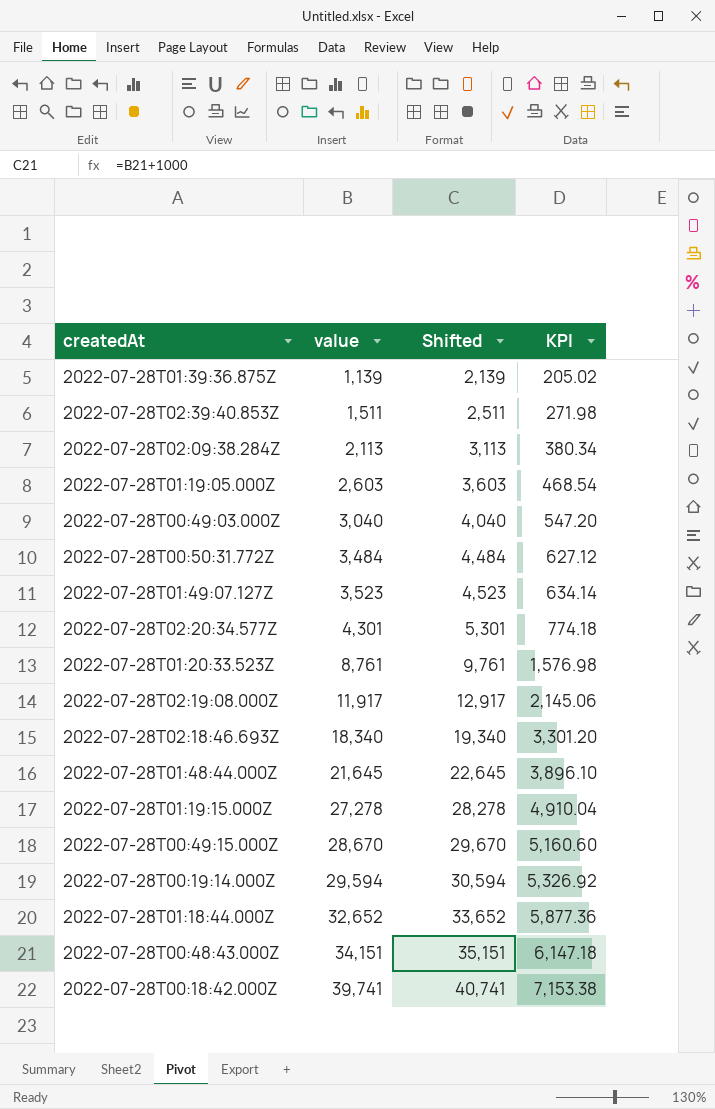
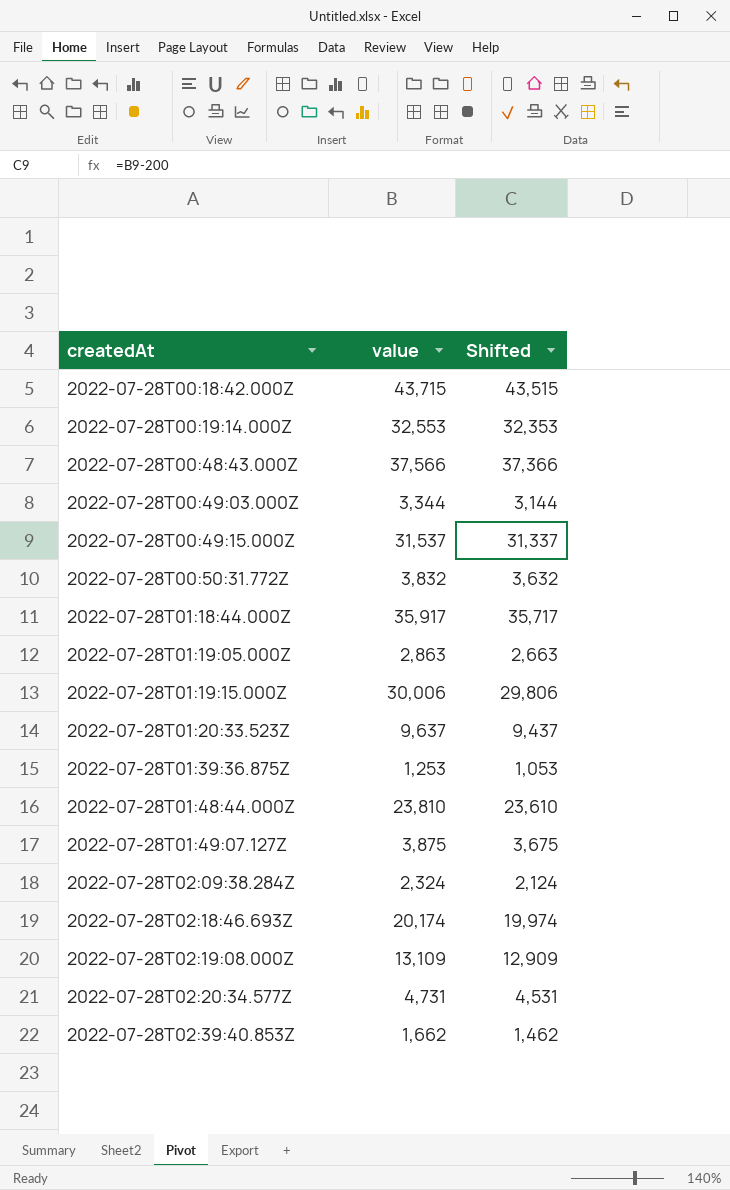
row order: value ascending -> createdAt ascending
column KPI | formula: [value] * 0.18 -> none
column Shifted | formula: [value] + 1000 -> [value] - 200
2022-07-28T00:18:42.000Z | value: 39,741 -> 43,715
2022-07-28T00:19:14.000Z | value: 29,594 -> 32,553
2022-07-28T00:48:43.000Z | value: 34,151 -> 37,566
2022-07-28T00:49:03.000Z | value: 3,040 -> 3,344
2022-07-28T00:49:15.000Z | value: 28,670 -> 31,537
2022-07-28T00:50:31.772Z | value: 3,484 -> 3,832
2022-07-28T01:18:44.000Z | value: 32,652 -> 35,917
2022-07-28T01:19:05.000Z | value: 2,603 -> 2,863
2022-07-28T01:19:15.000Z | value: 27,278 -> 30,006
2022-07-28T01:20:33.523Z | value: 8,761 -> 9,637
2022-07-28T01:39:36.875Z | value: 1,139 -> 1,253
2022-07-28T01:48:44.000Z | value: 21,645 -> 23,810
2022-07-28T01:49:07.127Z | value: 3,523 -> 3,875
2022-07-28T02:09:38.284Z | value: 2,113 -> 2,324
2022-07-28T02:18:46.693Z | value: 18,340 -> 20,174
2022-07-28T02:19:08.000Z | value: 11,917 -> 13,109
2022-07-28T02:20:34.577Z | value: 4,301 -> 4,731
2022-07-28T02:39:40.853Z | value: 1,511 -> 1,662

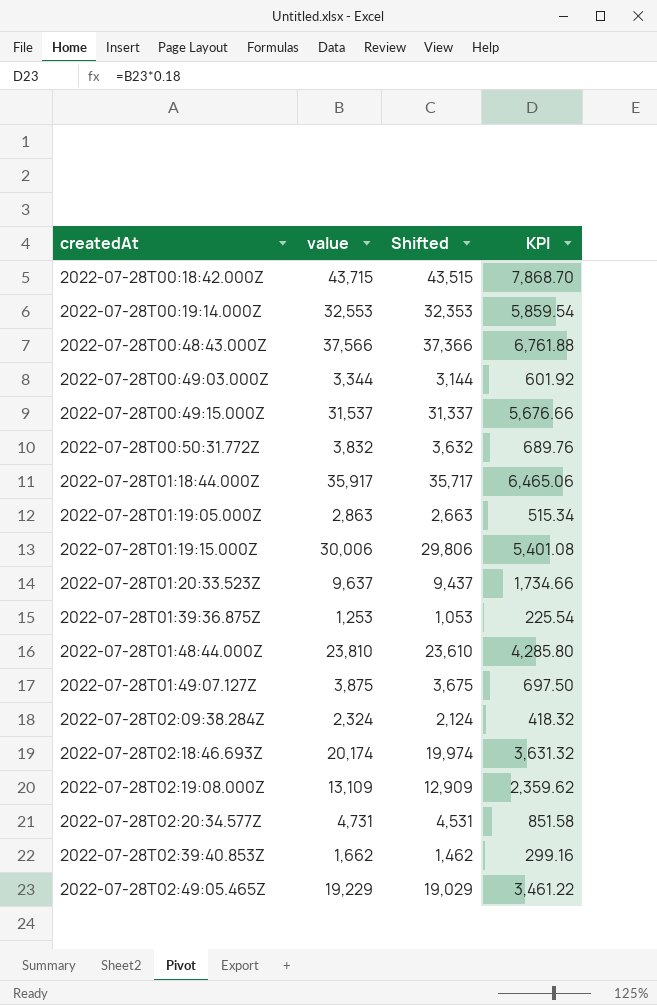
column KPI | formula: none -> [value] * 0.18
row 2022-07-28T02:49:05.465Z: none -> 19,229 | 19,029 | 3,461.22

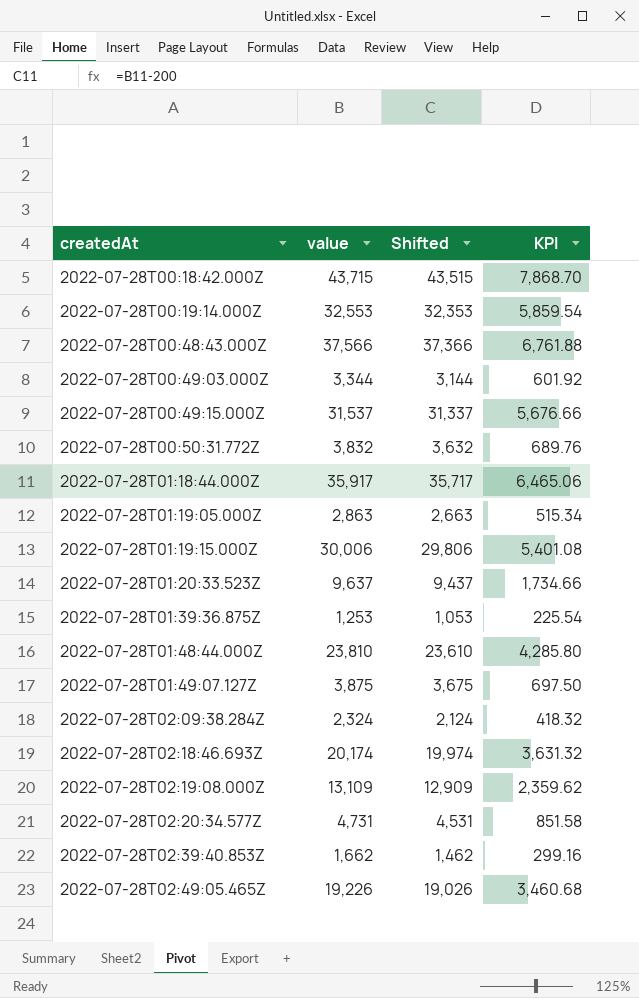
2022-07-28T02:49:05.465Z | value: 19,229 -> 19,226
2022-07-28T02:49:05.465Z | Shifted: 19,029 -> 19,026
2022-07-28T02:49:05.465Z | KPI: 3,461.22 -> 3,460.68

